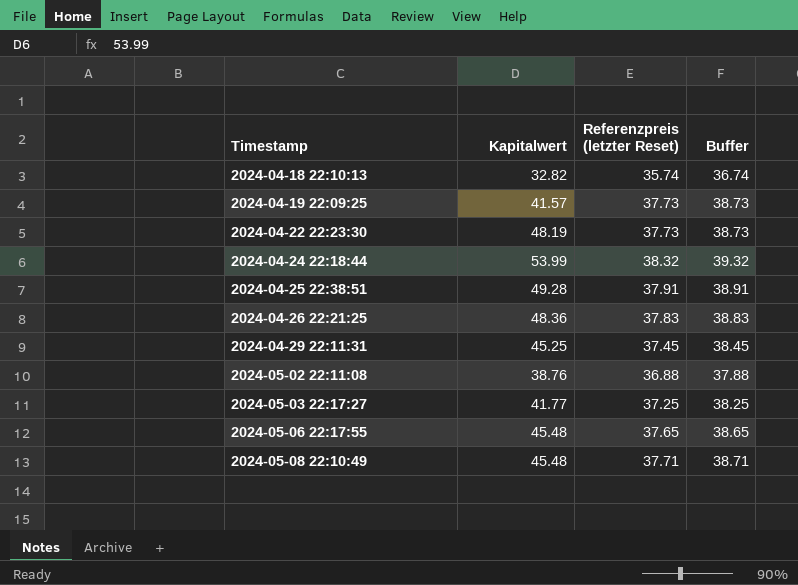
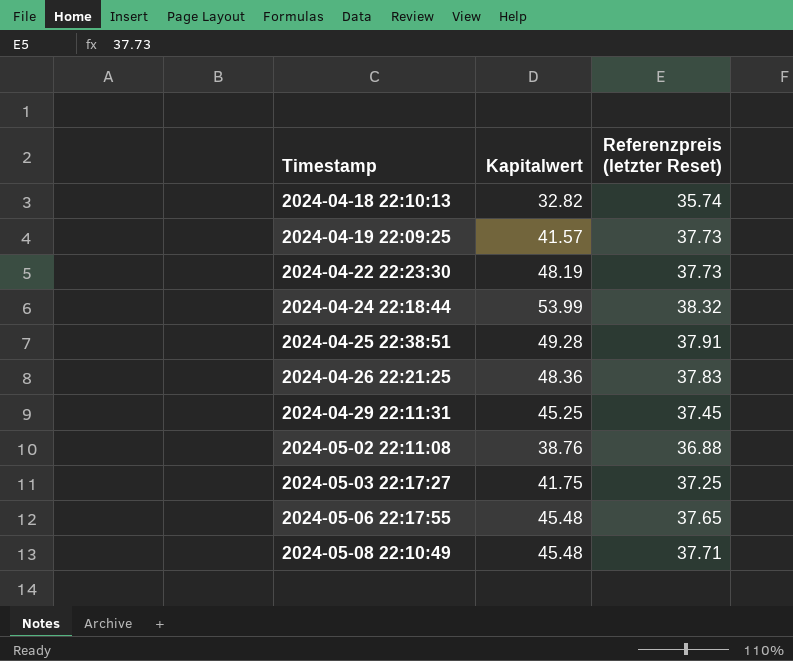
column Buffer | formula: [Referenzpreis (letzter Reset)] + 1 -> none
2024-05-03 22:17:27 | Kapitalwert: 41.77 -> 41.75

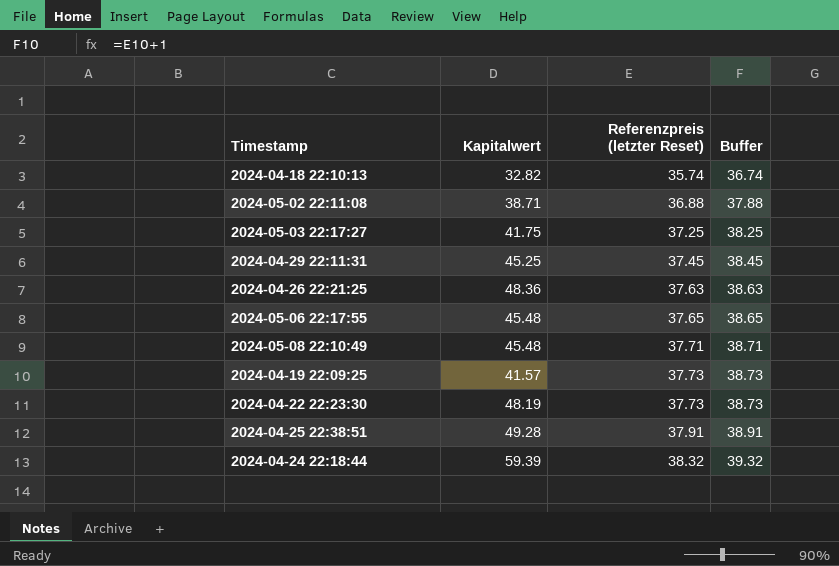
row order: Timestamp ascending -> Referenzpreis (letzter Reset) ascending
column Buffer | formula: none -> [Referenzpreis (letzter Reset)] + 1
2024-05-02 22:11:08 | Kapitalwert: 38.76 -> 38.71
2024-04-26 22:21:25 | Referenzpreis (letzter Reset): 37.83 -> 37.63
2024-04-24 22:18:44 | Kapitalwert: 53.99 -> 59.39

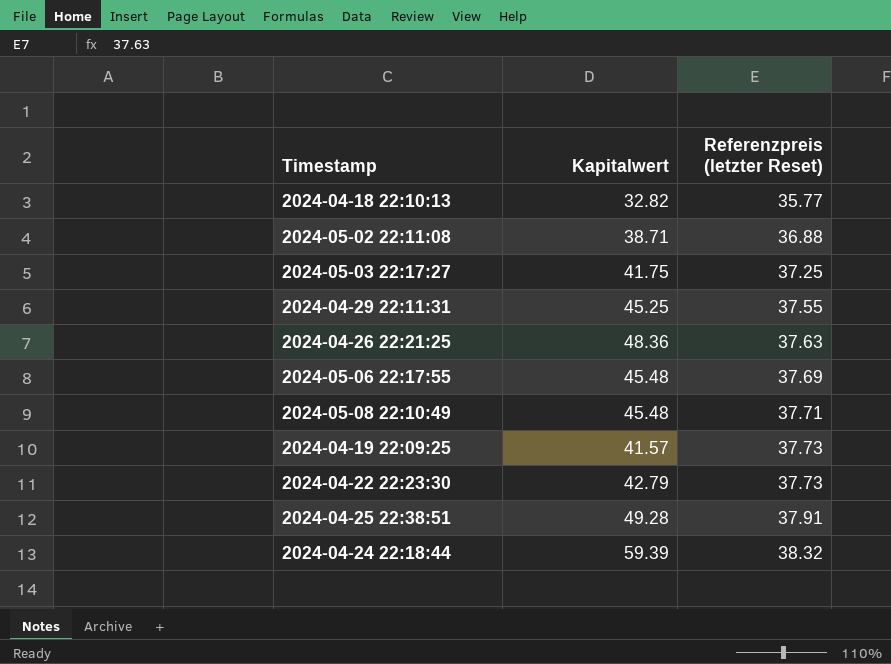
column Buffer | formula: [Referenzpreis (letzter Reset)] + 1 -> none
2024-04-18 22:10:13 | Referenzpreis (letzter Reset): 35.74 -> 35.77
2024-04-29 22:11:31 | Referenzpreis (letzter Reset): 37.45 -> 37.55
2024-05-06 22:17:55 | Referenzpreis (letzter Reset): 37.65 -> 37.69
2024-04-22 22:23:30 | Kapitalwert: 48.19 -> 42.79

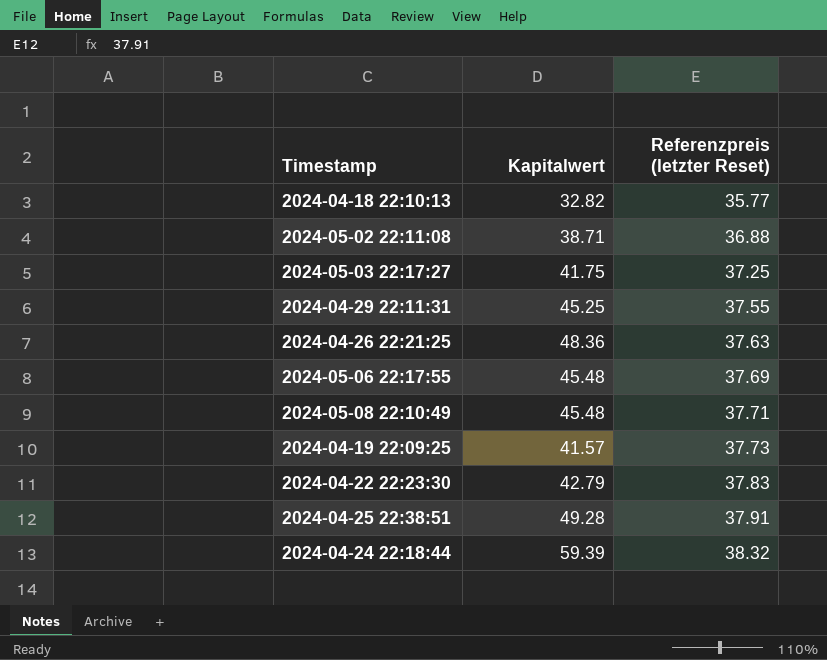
2024-04-22 22:23:30 | Referenzpreis (letzter Reset): 37.73 -> 37.83

